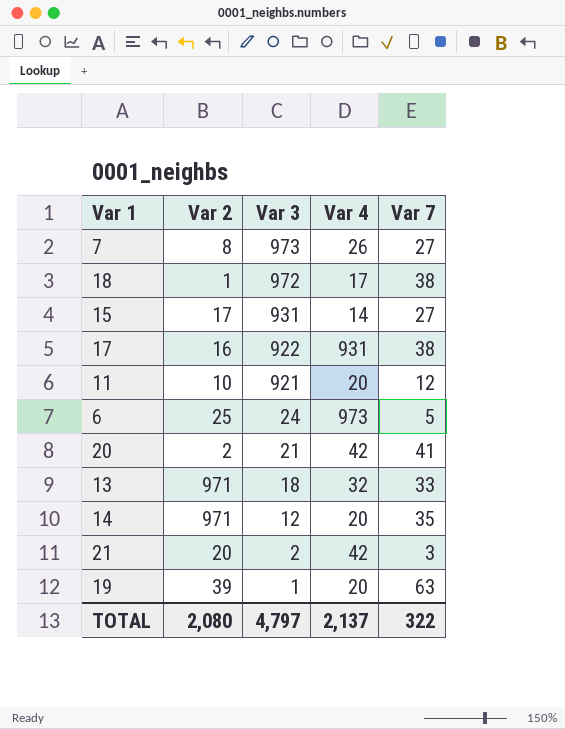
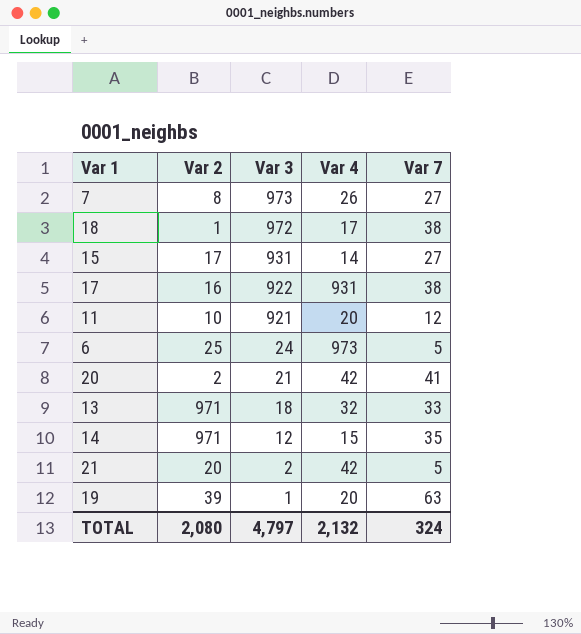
14 | Var 4: 20 -> 15
21 | Var 7: 3 -> 5
TOTAL | Var 4: 2,137 -> 2,132
TOTAL | Var 7: 322 -> 324

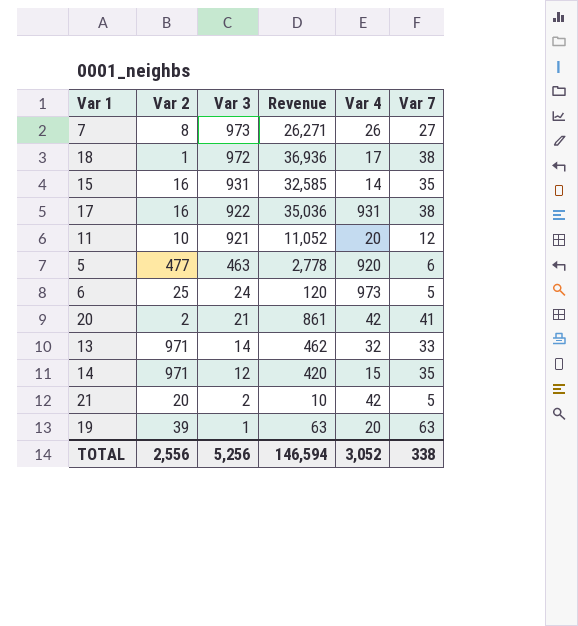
column Revenue | formula: none -> [Var 3] * [Var 7]
15 | Var 2: 17 -> 16
15 | Var 7: 27 -> 35
row 5: none -> 477 | 463 | 2,778 | 920 | 6
13 | Var 3: 18 -> 14
TOTAL | Var 2: 2,080 -> 2,556
TOTAL | Var 3: 4,797 -> 5,256
TOTAL | Var 4: 2,132 -> 3,052
TOTAL | Var 7: 324 -> 338

